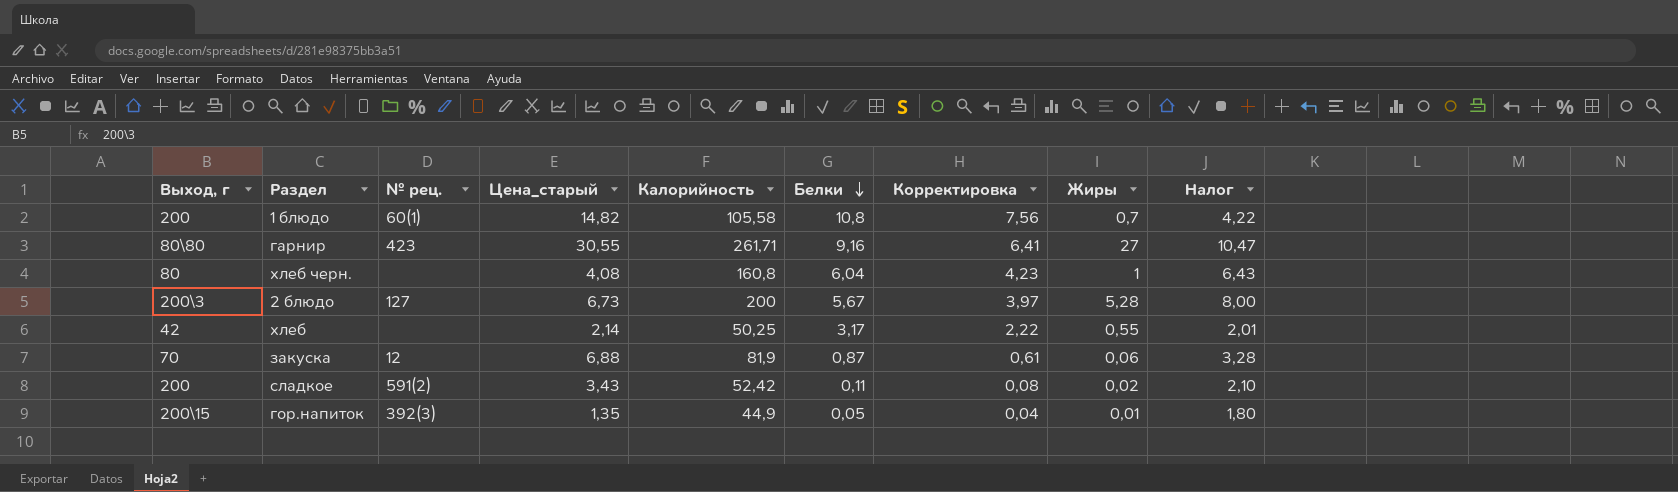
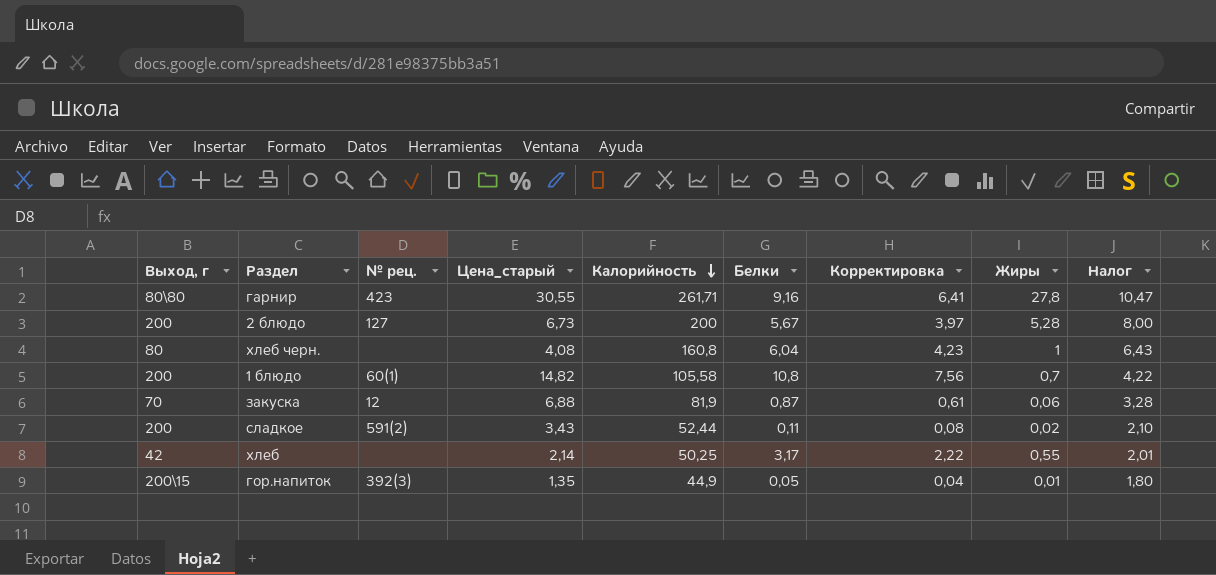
row order: Белки descending -> Калорийность descending
гарнир | Жиры: 27 -> 27,8
2 блюдо | Выход, г: 200\3 -> 200
сладкое | Калорийность: 52,42 -> 52,44

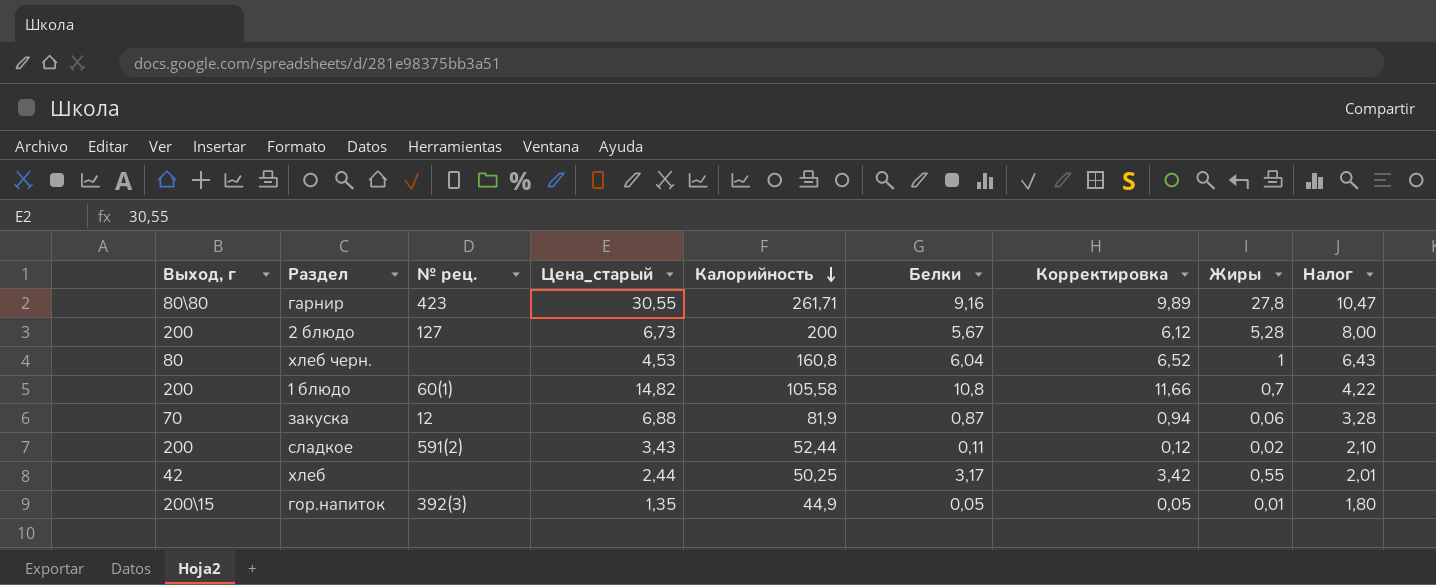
column Корректировка | formula: [Белки] * 0,7 -> [Белки] * 1,08
хлеб черн. | Цена_старый: 4,08 -> 4,53
хлеб | Цена_старый: 2,14 -> 2,44

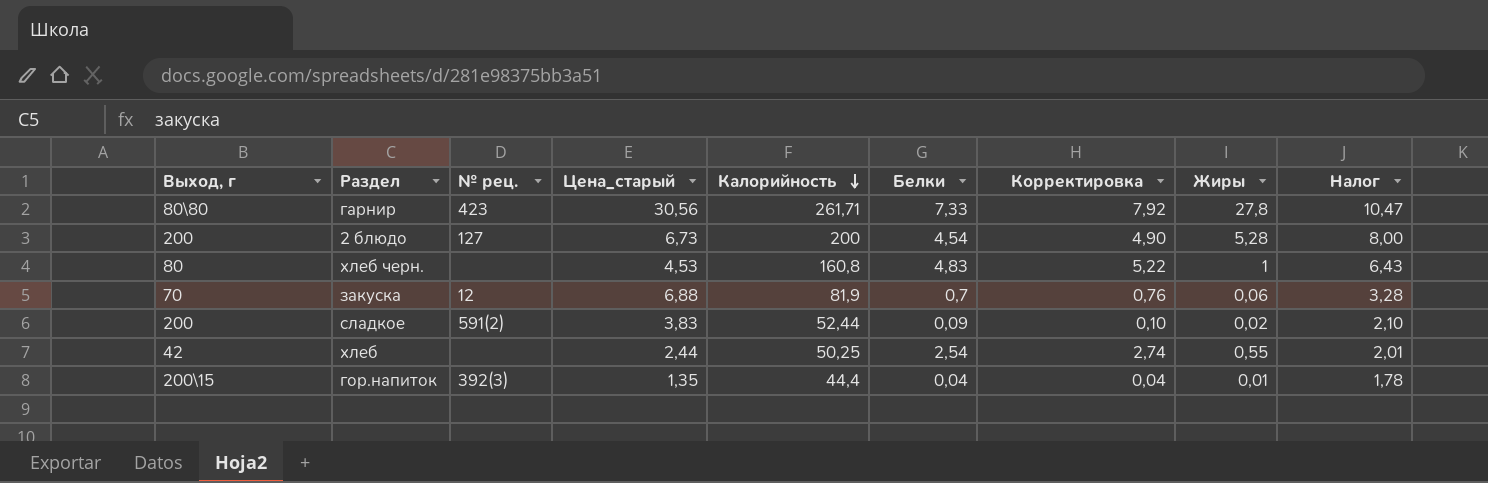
row 1 блюдо: 200 | 60(1) | 14,82 | 105,58 | 10,8 | 11,66 | 0,7 | 4,22 -> none
гарнир | Цена_старый: 30,55 -> 30,56
гарнир | Белки: 9,16 -> 7,33
гарнир | Корректировка: 9,89 -> 7,92
2 блюдо | Белки: 5,67 -> 4,54
2 блюдо | Корректировка: 6,12 -> 4,90
хлеб черн. | Белки: 6,04 -> 4,83
хлеб черн. | Корректировка: 6,52 -> 5,22
закуска | Белки: 0,87 -> 0,7
закуска | Корректировка: 0,94 -> 0,76
сладкое | Цена_старый: 3,43 -> 3,83
сладкое | Белки: 0,11 -> 0,09
сладкое | Корректировка: 0,12 -> 0,10
хлеб | Белки: 3,17 -> 2,54
хлеб | Корректировка: 3,42 -> 2,74
гор.напиток | Калорийность: 44,9 -> 44,4
гор.напиток | Белки: 0,05 -> 0,04
гор.напиток | Корректировка: 0,05 -> 0,04
гор.напиток | Налог: 1,80 -> 1,78

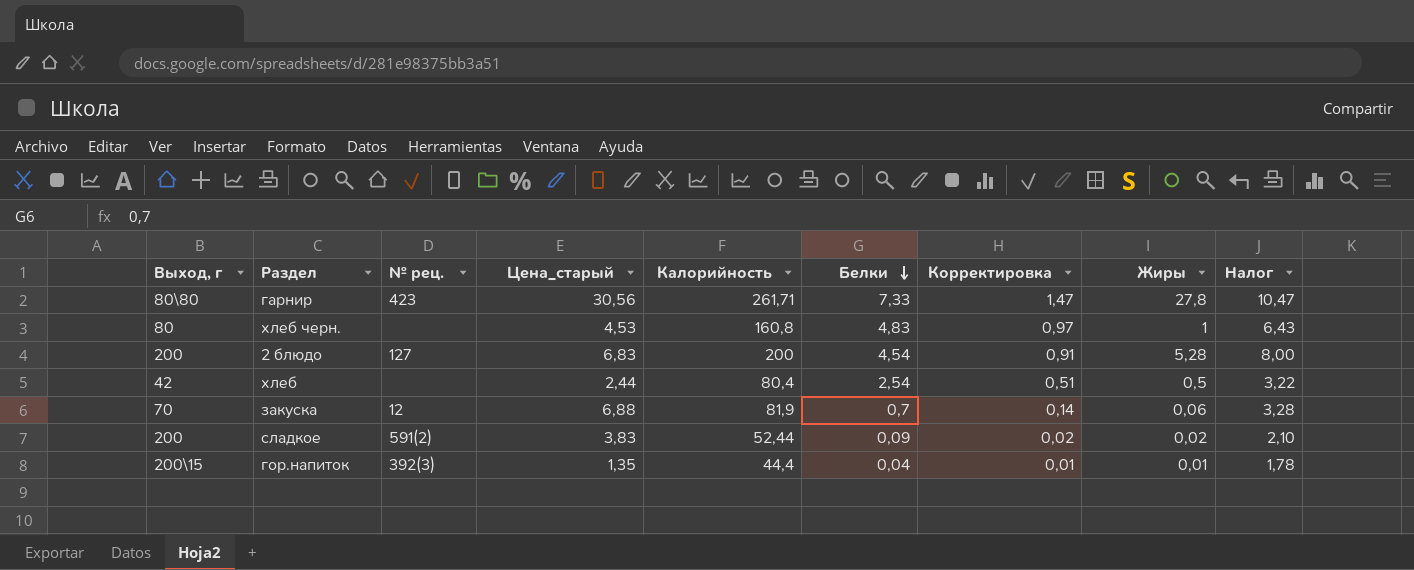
row order: Калорийность descending -> Белки descending
column Корректировка | formula: [Белки] * 1,08 -> [Белки] * 0,2
2 блюдо | Цена_старый: 6,73 -> 6,83
хлеб | Калорийность: 50,25 -> 80,4
хлеб | Жиры: 0,55 -> 0,5
хлеб | Налог: 2,01 -> 3,22

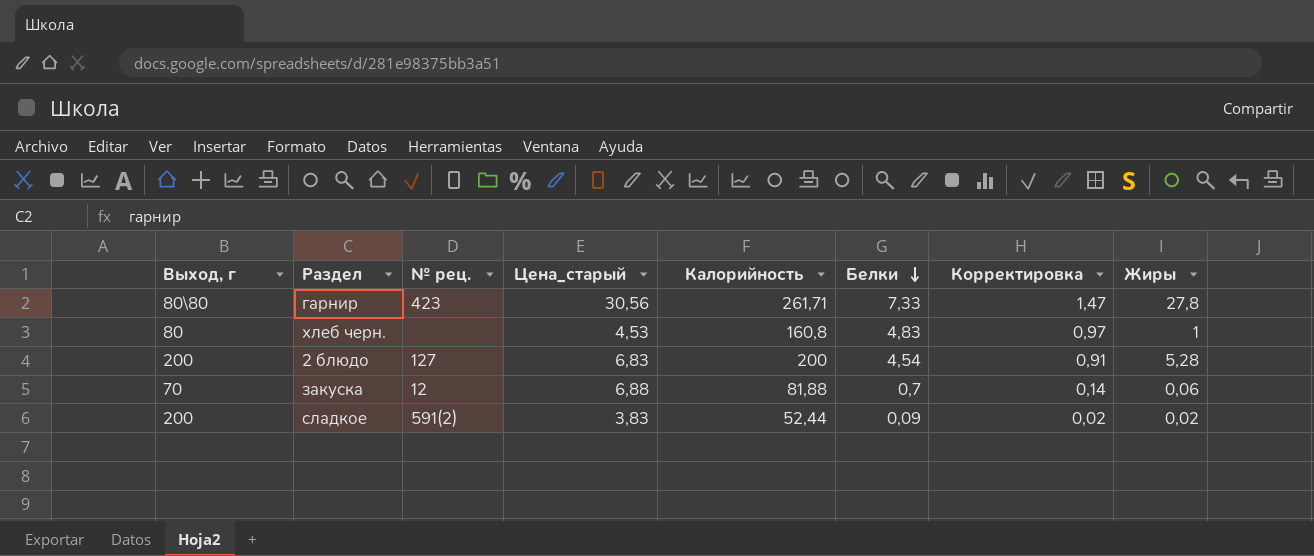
column Налог | formula: [Калорийность] * 0,04 -> none
row хлеб: 42 | none | 2,44 | 80,4 | 2,54 | 0,51 | 0,5 | 3,22 -> none
row гор.напиток: 200\15 | 392(3) | 1,35 | 44,4 | 0,04 | 0,01 | 0,01 | 1,78 -> none
закуска | Калорийность: 81,9 -> 81,88

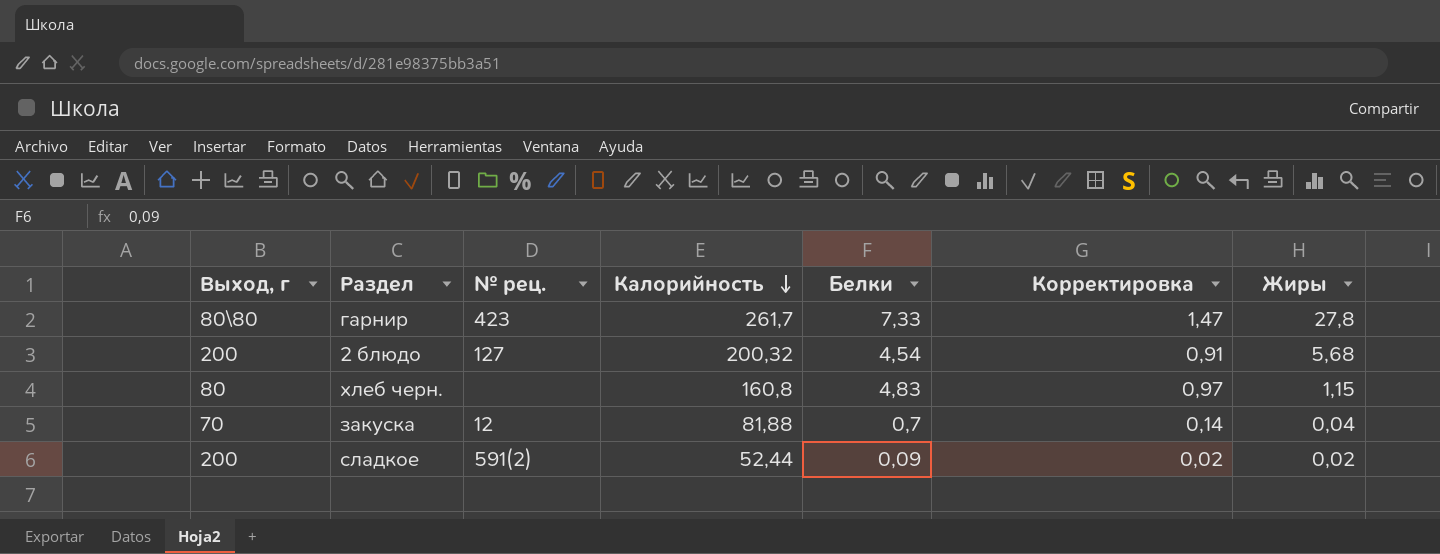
row order: Белки descending -> Калорийность descending
column Цена_старый | position: 4 -> none
гарнир | Калорийность: 261,71 -> 261,7
2 блюдо | Калорийность: 200 -> 200,32
2 блюдо | Жиры: 5,28 -> 5,68
хлеб черн. | Жиры: 1 -> 1,15
закуска | Жиры: 0,06 -> 0,04

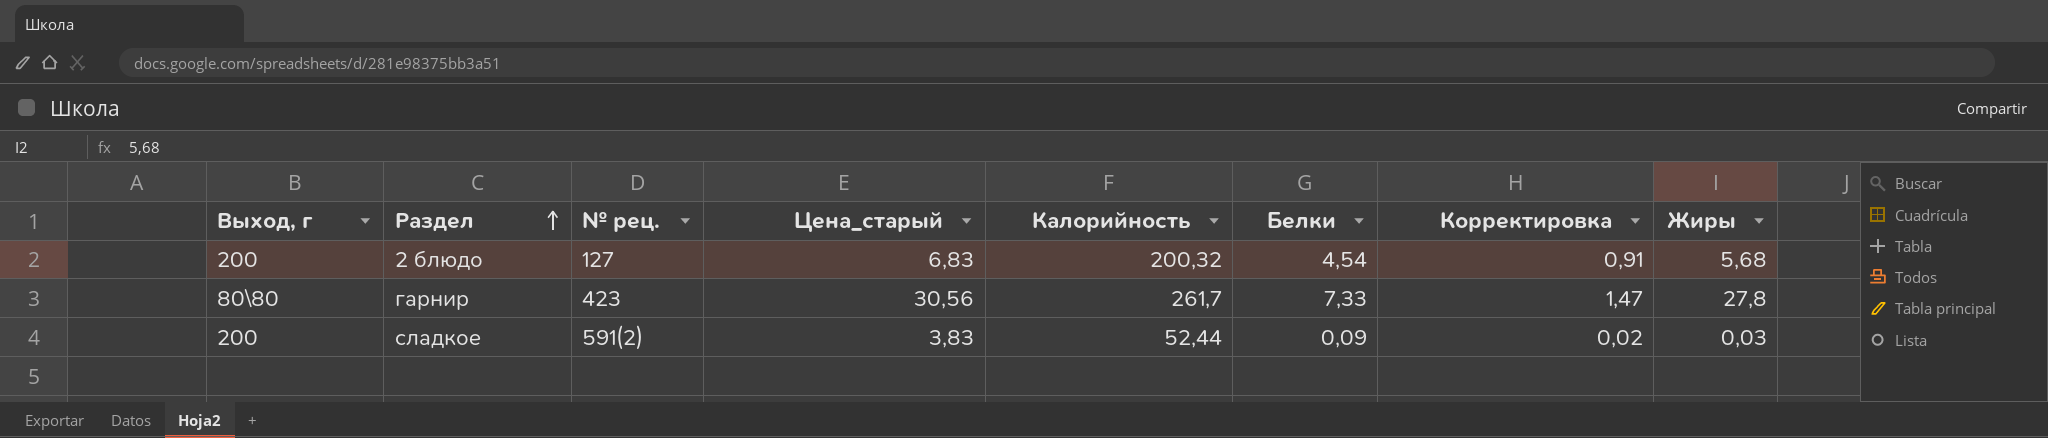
row order: Калорийность descending -> Раздел ascending
column Цена_старый | position: none -> 4
row хлеб черн.: 80 | none | 160,8 | 4,83 | 0,97 | 1,15 -> none
row закуска: 70 | 12 | 81,88 | 0,7 | 0,14 | 0,04 -> none
сладкое | Жиры: 0,02 -> 0,03

